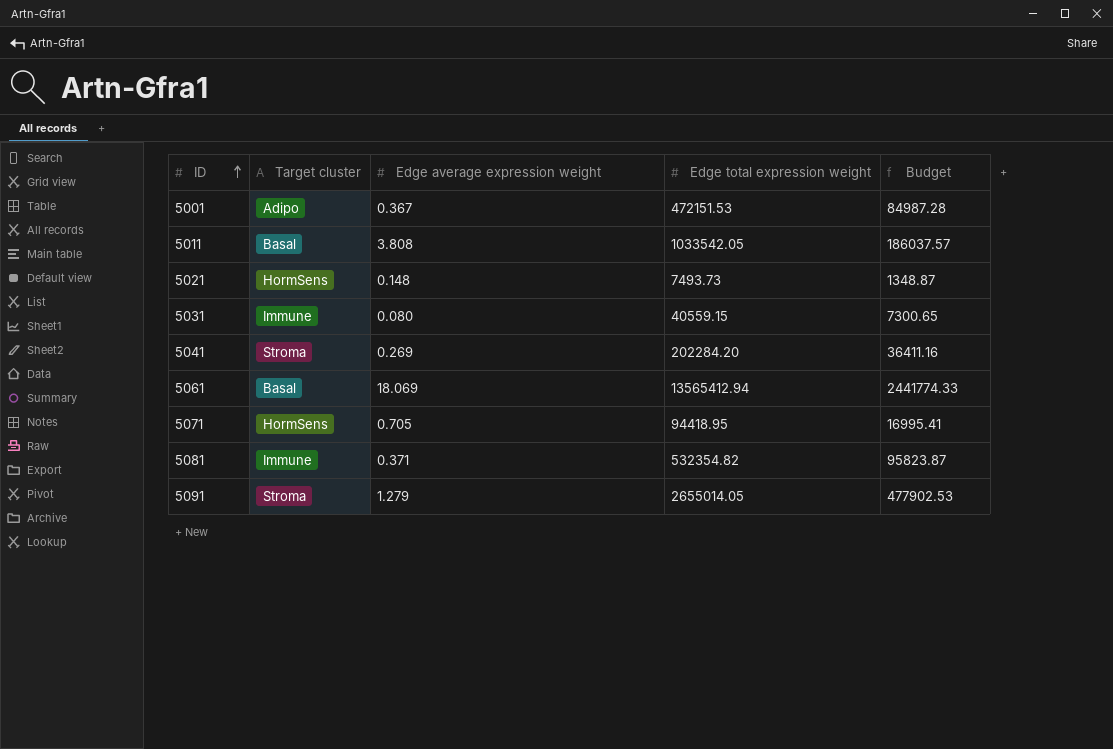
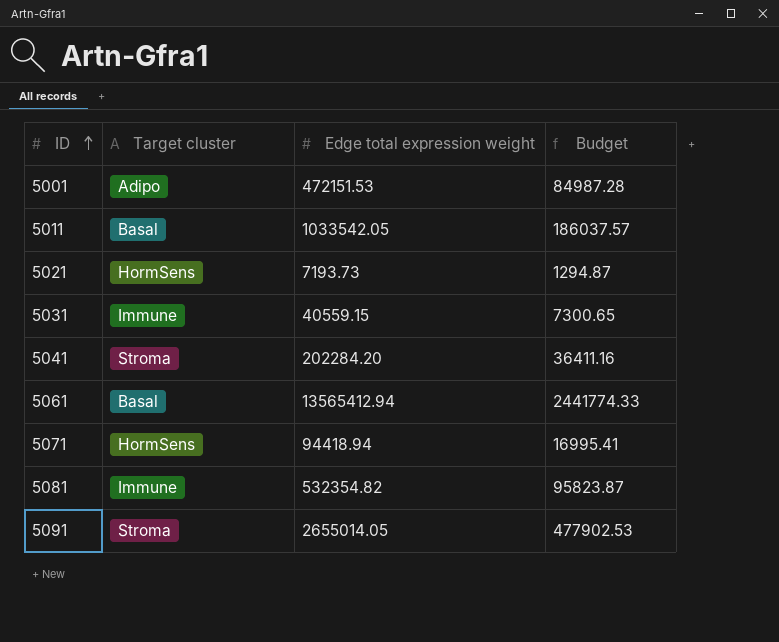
column Edge average expression weight | position: 3 -> none
5021 | Edge total expression weight: 7493.73 -> 7193.73
5021 | Budget: 1348.87 -> 1294.87
5071 | Edge total expression weight: 94418.95 -> 94418.94

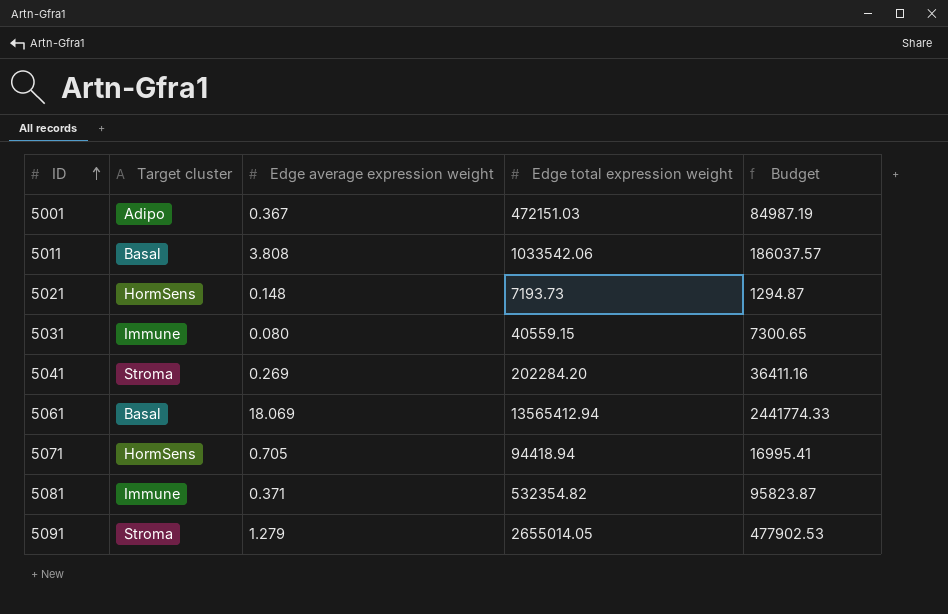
column Edge average expression weight | position: none -> 3
5001 | Edge total expression weight: 472151.53 -> 472151.03
5001 | Budget: 84987.28 -> 84987.19
5011 | Edge total expression weight: 1033542.05 -> 1033542.06

